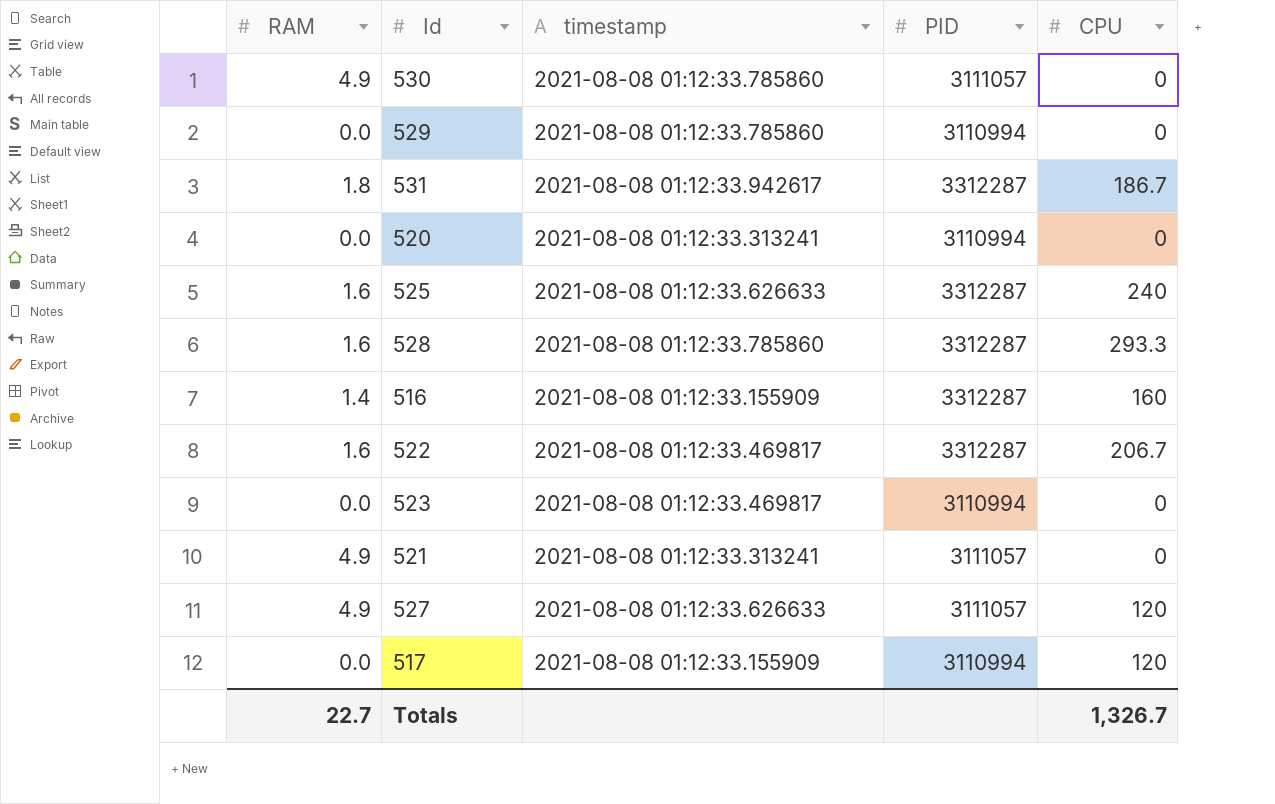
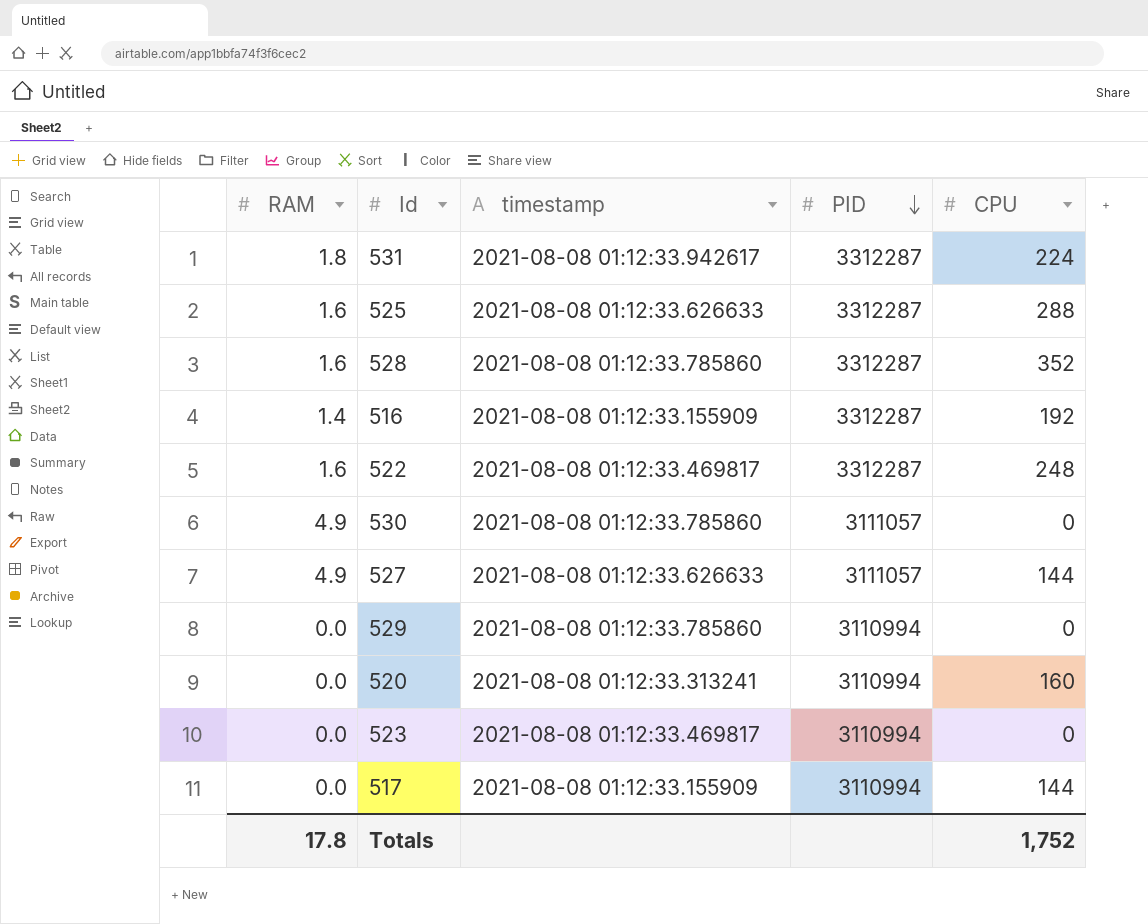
row order: none -> PID descending
row 521: 4.9 | 2021-08-08 01:12:33.313241 | 3111057 | 0 -> none
531 | CPU: 186.7 -> 224
525 | CPU: 240 -> 288
528 | CPU: 293.3 -> 352
516 | CPU: 160 -> 192
522 | CPU: 206.7 -> 248
527 | CPU: 120 -> 144
520 | CPU: 0 -> 160
517 | CPU: 120 -> 144
Totals | RAM: 22.7 -> 17.8
Totals | CPU: 1,326.7 -> 1,752

